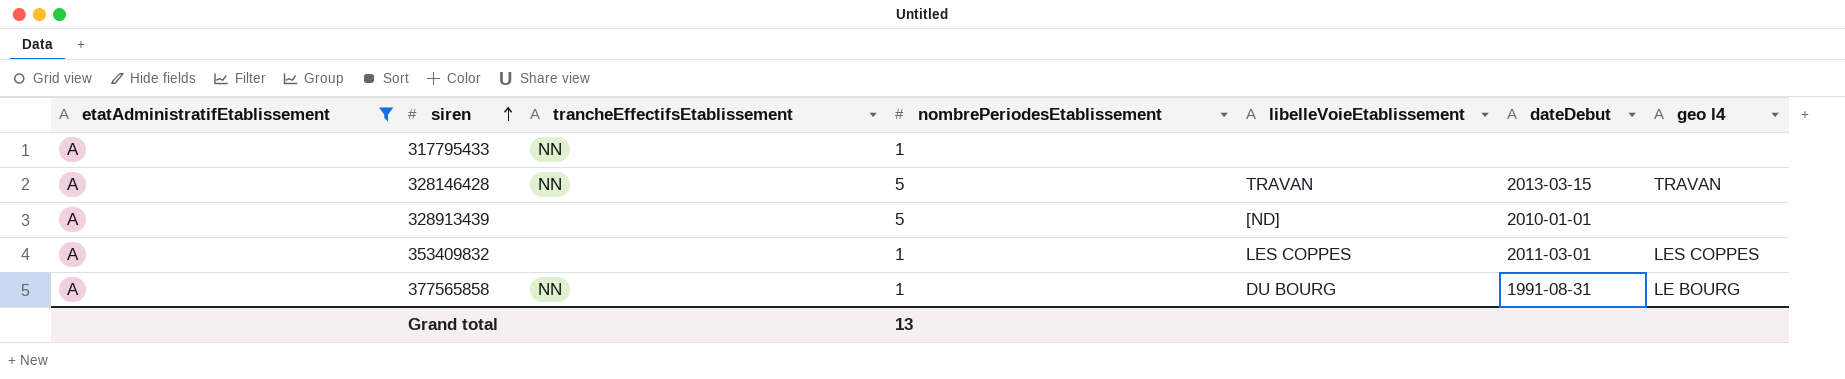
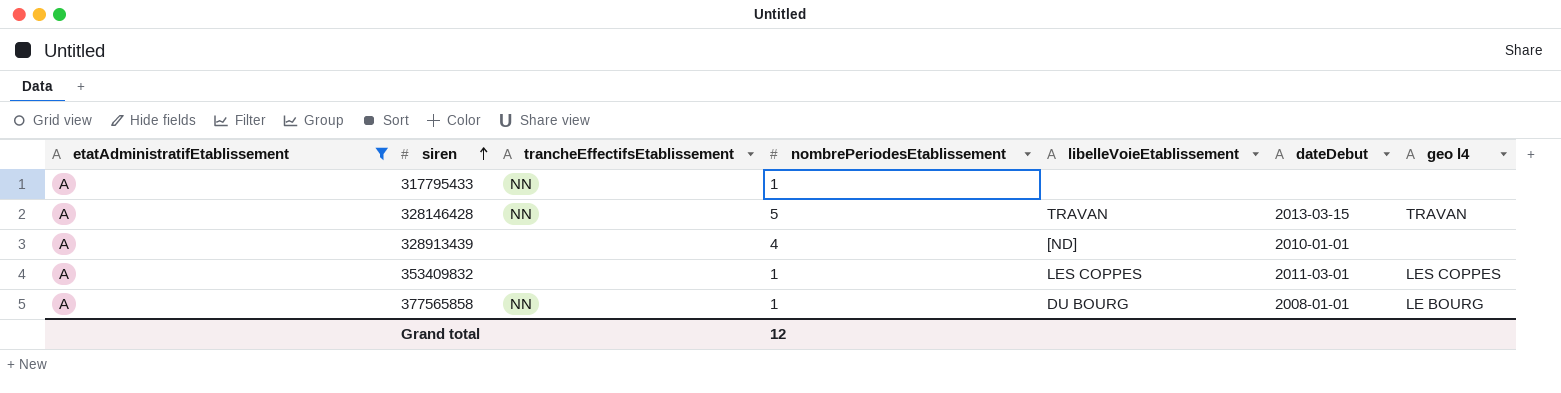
328913439 | nombrePeriodesEtablissement: 5 -> 4
377565858 | dateDebut: 1991-08-31 -> 2008-01-01
Grand total | nombrePeriodesEtablissement: 13 -> 12

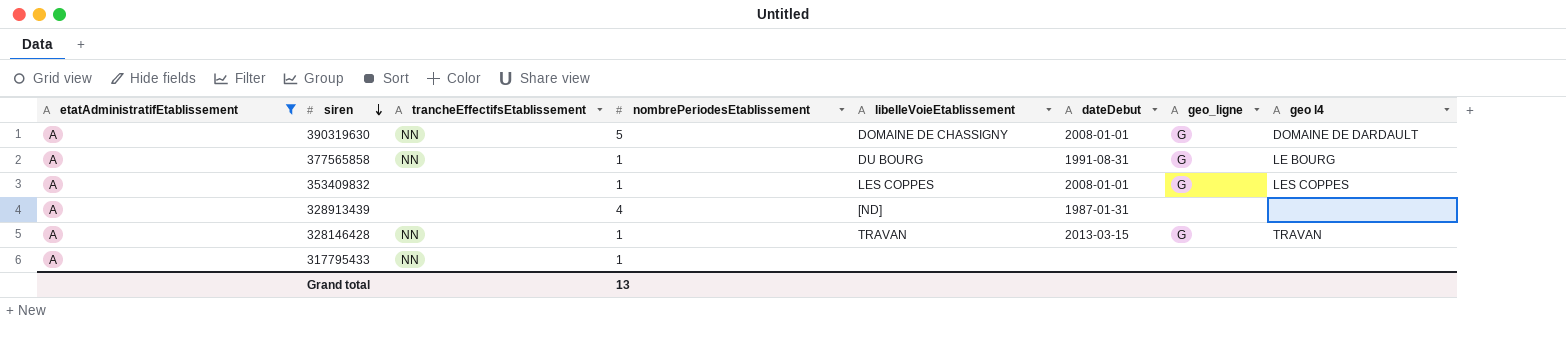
row order: siren ascending -> siren descending
column geo_ligne | position: none -> 7
row 390319630: none -> A | NN | 5 | DOMAINE DE CHASSIGNY | 2008-01-01 | G | DOMAINE DE DARDAULT
377565858 | dateDebut: 2008-01-01 -> 1991-08-31
353409832 | dateDebut: 2011-03-01 -> 2008-01-01
328913439 | dateDebut: 2010-01-01 -> 1987-01-31
328146428 | nombrePeriodesEtablissement: 5 -> 1
Grand total | nombrePeriodesEtablissement: 12 -> 13

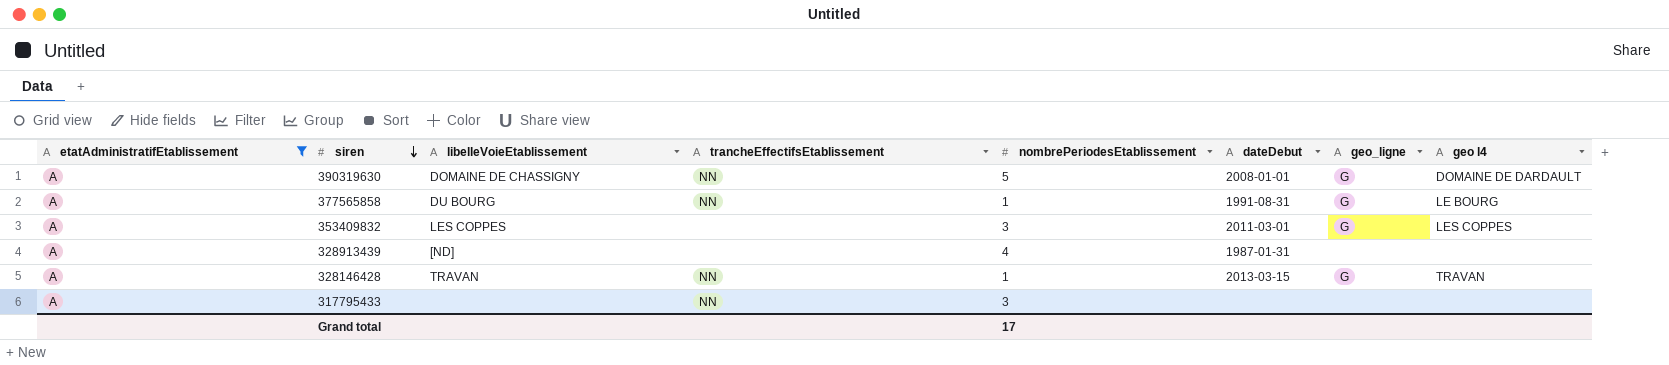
column libelleVoieEtablissement | position: 5 -> 3
353409832 | nombrePeriodesEtablissement: 1 -> 3
353409832 | dateDebut: 2008-01-01 -> 2011-03-01
317795433 | nombrePeriodesEtablissement: 1 -> 3
Grand total | nombrePeriodesEtablissement: 13 -> 17

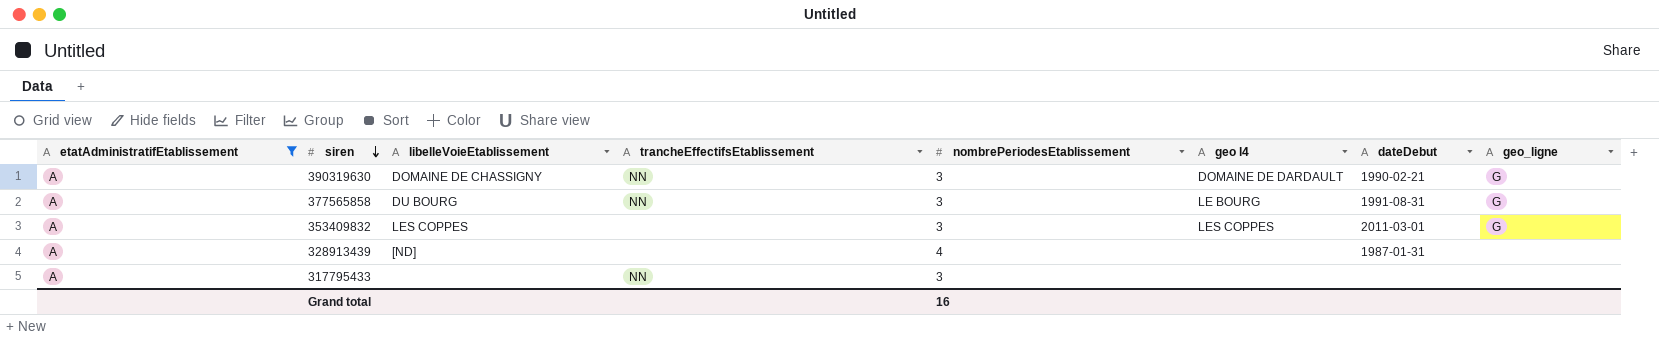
column geo l4 | position: 8 -> 6
row 328146428: A | TRAVAN | NN | 1 | 2013-03-15 | G | TRAVAN -> none
390319630 | nombrePeriodesEtablissement: 5 -> 3
390319630 | dateDebut: 2008-01-01 -> 1990-02-21
377565858 | nombrePeriodesEtablissement: 1 -> 3
Grand total | nombrePeriodesEtablissement: 17 -> 16

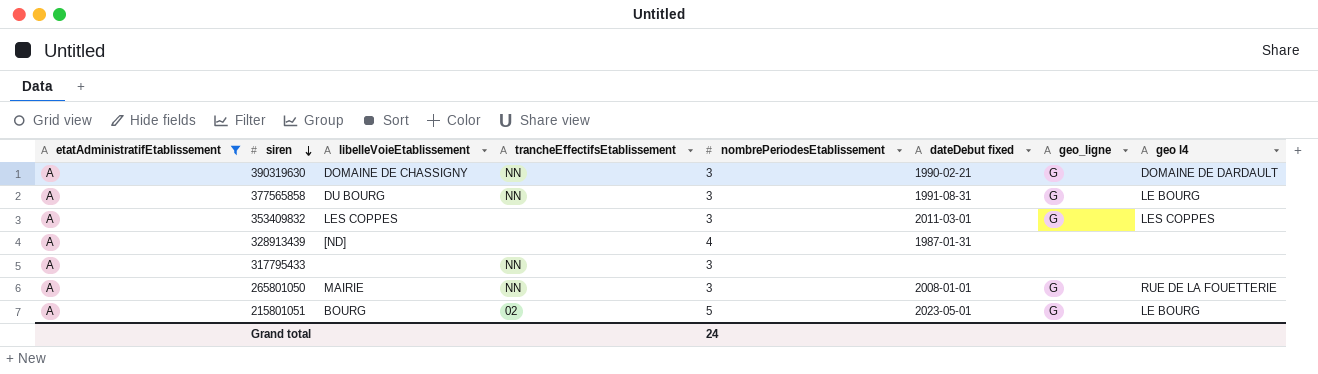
column name: dateDebut -> dateDebut fixed
column geo l4 | position: 6 -> 8
row 265801050: none -> A | MAIRIE | NN | 3 | 2008-01-01 | G | RUE DE LA FOUETTERIE
row 215801051: none -> A | BOURG | 02 | 5 | 2023-05-01 | G | LE BOURG
Grand total | nombrePeriodesEtablissement: 16 -> 24

